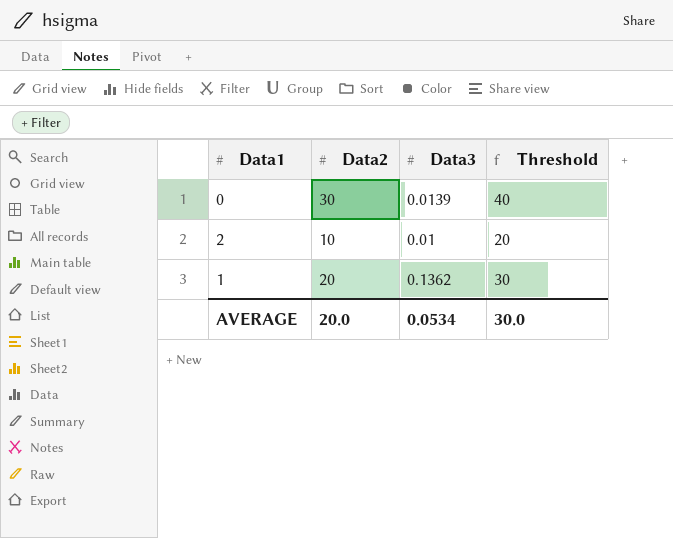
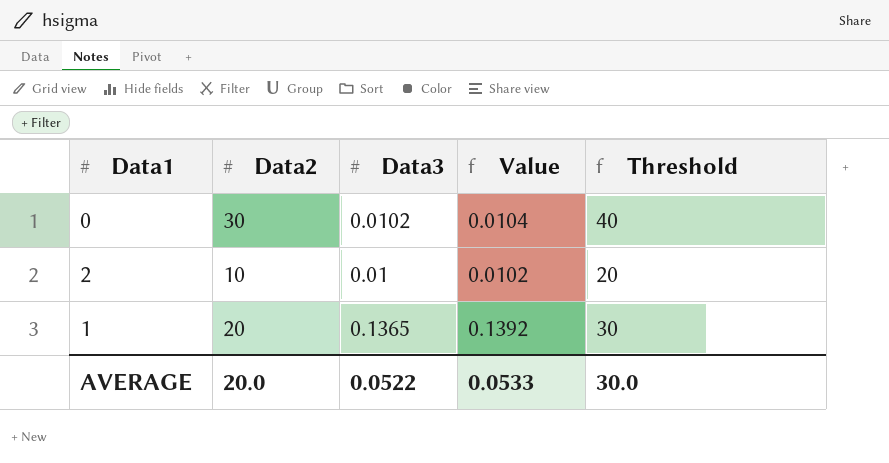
column Value | formula: none -> [Data3] * 1.02
0 | Data3: 0.0139 -> 0.0102
1 | Data3: 0.1362 -> 0.1365
AVERAGE | Data3: 0.0534 -> 0.0522

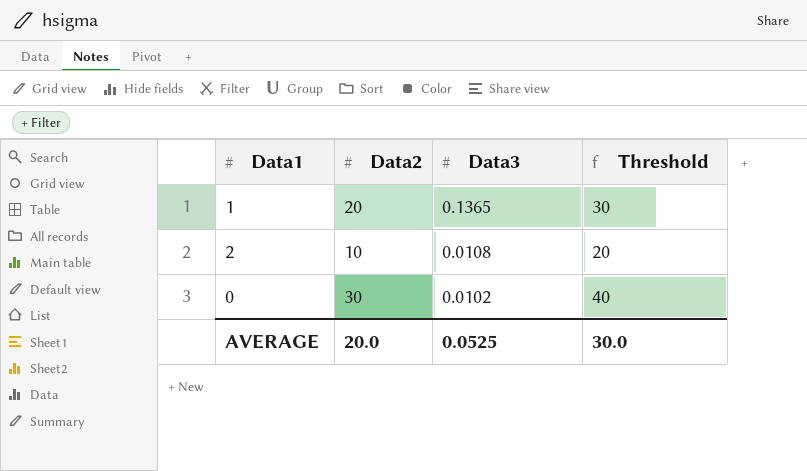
row order: none -> Data3 descending
column Value | formula: [Data3] * 1.02 -> none
2 | Data3: 0.01 -> 0.0108
AVERAGE | Data3: 0.0522 -> 0.0525

